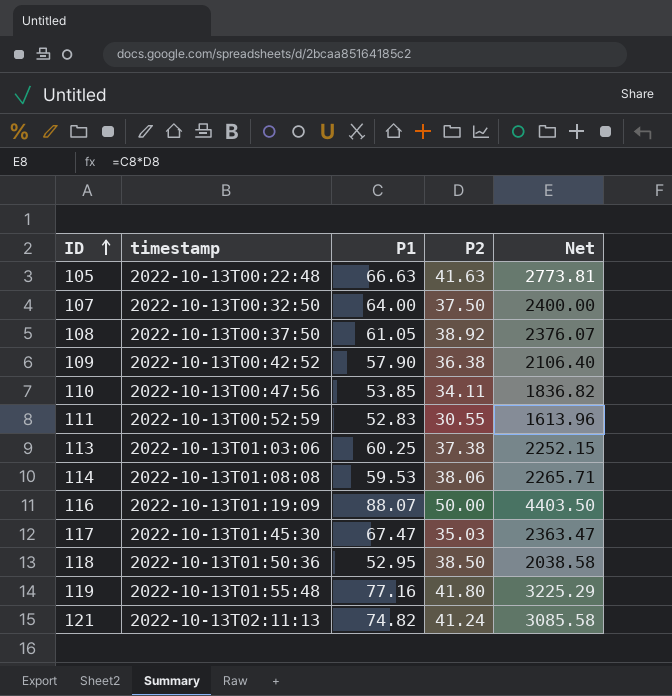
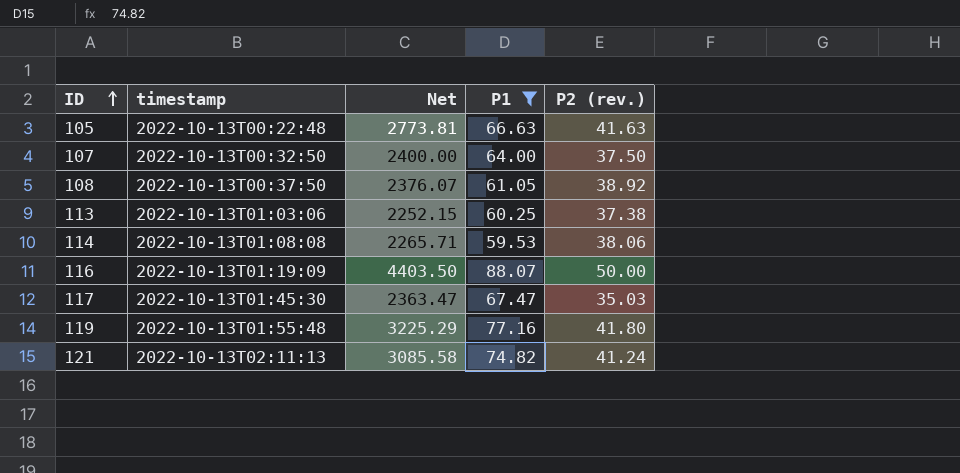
filter: none -> P1 >= 59.53
column Net | position: 5 -> 3
column name: P2 -> P2 (rev.)

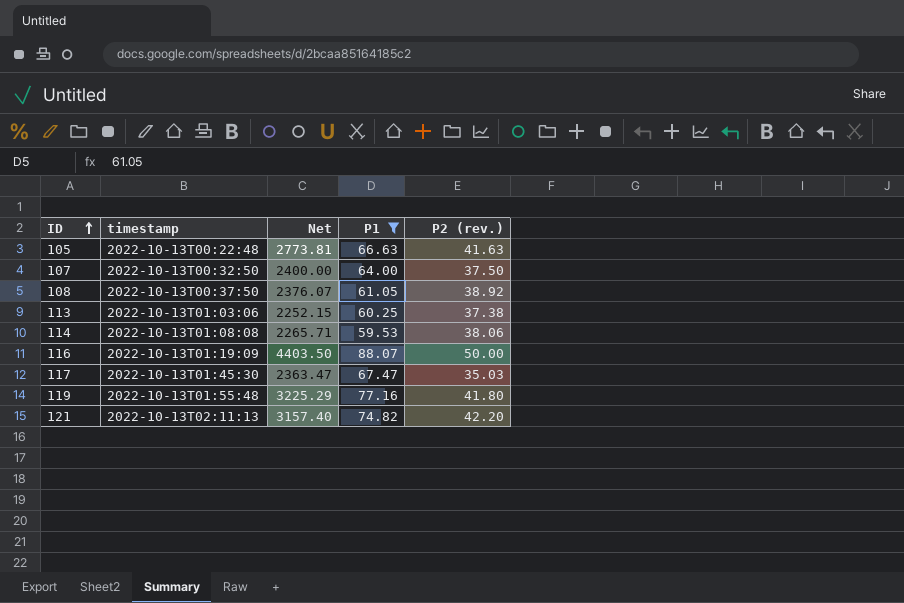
121 | Net: 3085.58 -> 3157.40
121 | P2 (rev.): 41.24 -> 42.20

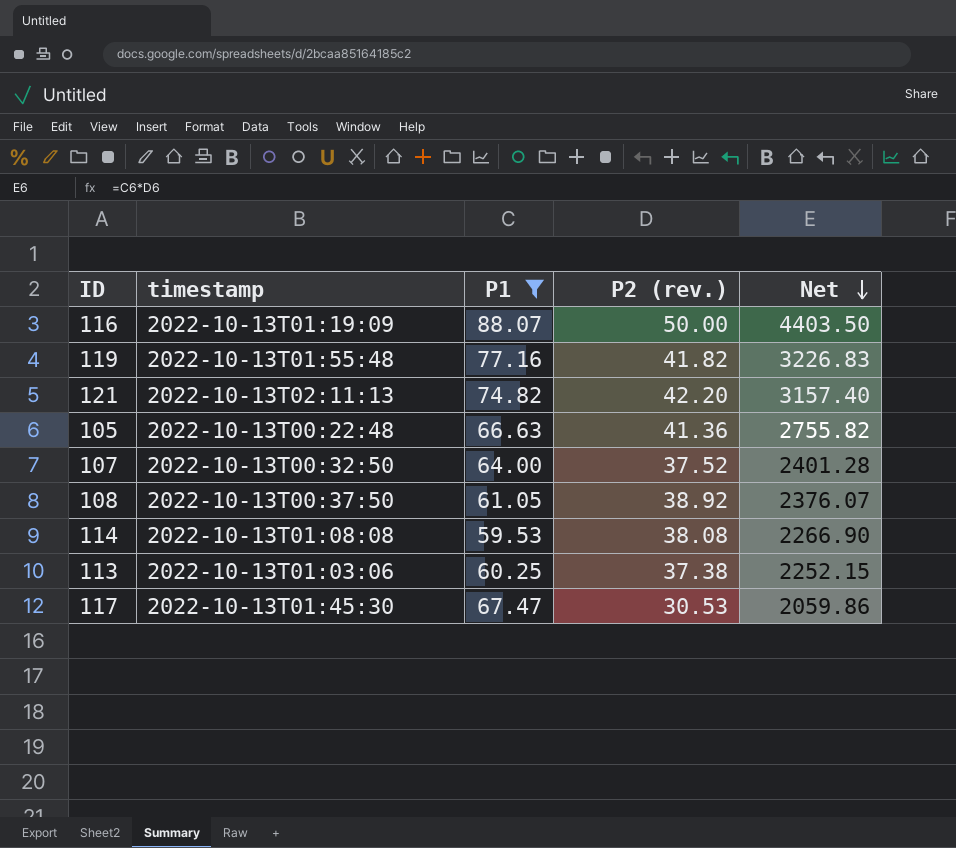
row order: ID ascending -> Net descending
column Net | position: 3 -> 5
119 | P2 (rev.): 41.80 -> 41.82
119 | Net: 3225.29 -> 3226.83
105 | P2 (rev.): 41.63 -> 41.36
105 | Net: 2773.81 -> 2755.82
107 | P2 (rev.): 37.50 -> 37.52
107 | Net: 2400.00 -> 2401.28
114 | P2 (rev.): 38.06 -> 38.08
114 | Net: 2265.71 -> 2266.90
117 | P2 (rev.): 35.03 -> 30.53
117 | Net: 2363.47 -> 2059.86

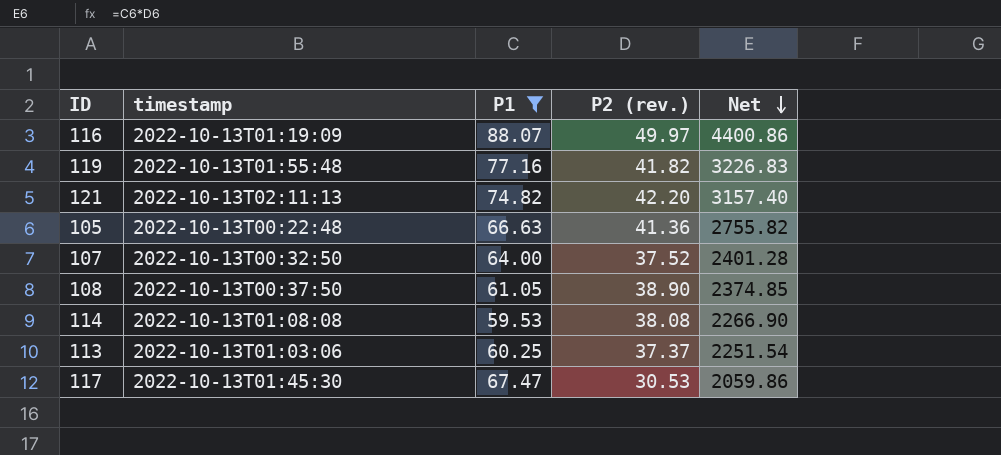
116 | P2 (rev.): 50.00 -> 49.97
116 | Net: 4403.50 -> 4400.86
108 | P2 (rev.): 38.92 -> 38.90
108 | Net: 2376.07 -> 2374.85
113 | P2 (rev.): 37.38 -> 37.37
113 | Net: 2252.15 -> 2251.54

